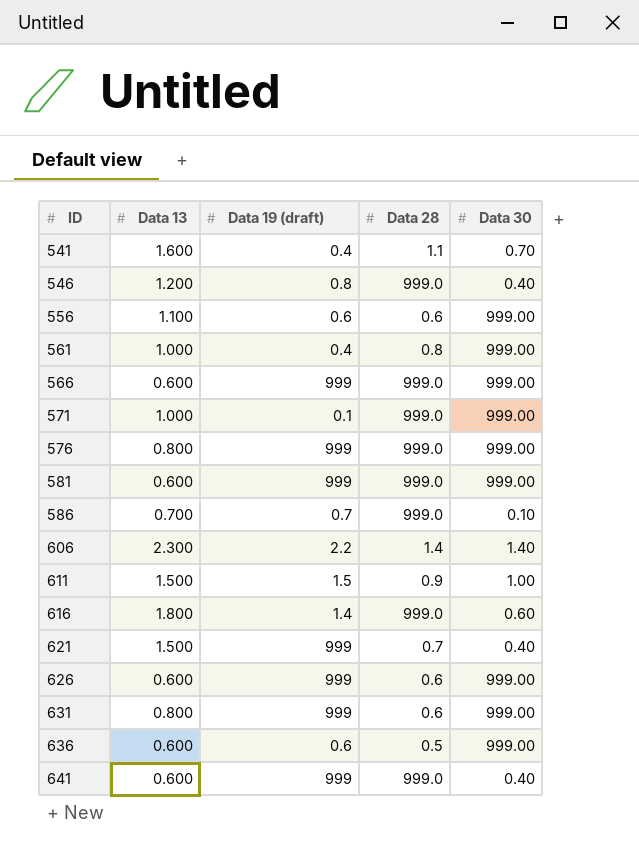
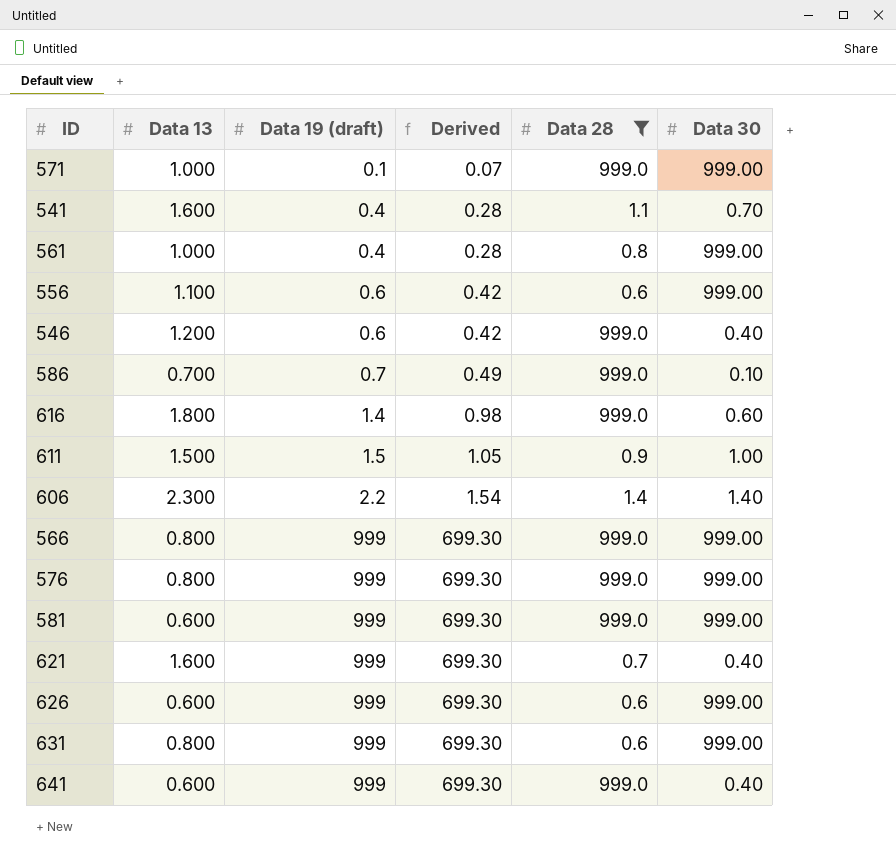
filter: none -> Data 28 != 0.5
row order: ID ascending -> Data 19 (draft) ascending
column Derived | formula: none -> [Data 19 (draft)] * 0.7
546 | Data 19 (draft): 0.8 -> 0.6
566 | Data 13: 0.600 -> 0.800
621 | Data 13: 1.500 -> 1.600

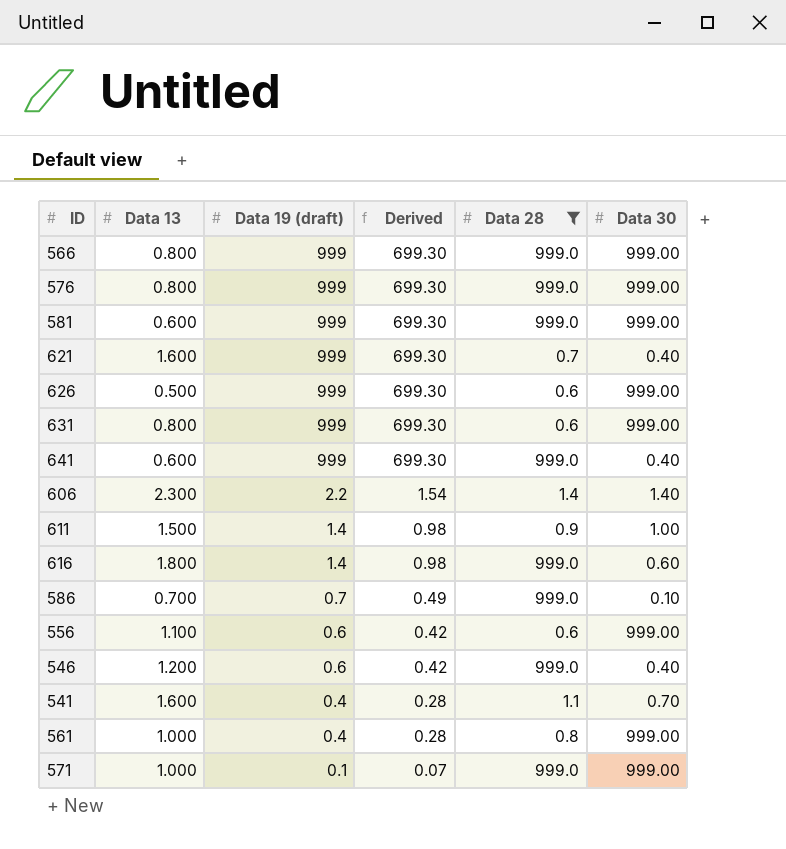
row order: Data 19 (draft) ascending -> Data 19 (draft) descending
626 | Data 13: 0.600 -> 0.500
611 | Data 19 (draft): 1.5 -> 1.4
611 | Derived: 1.05 -> 0.98

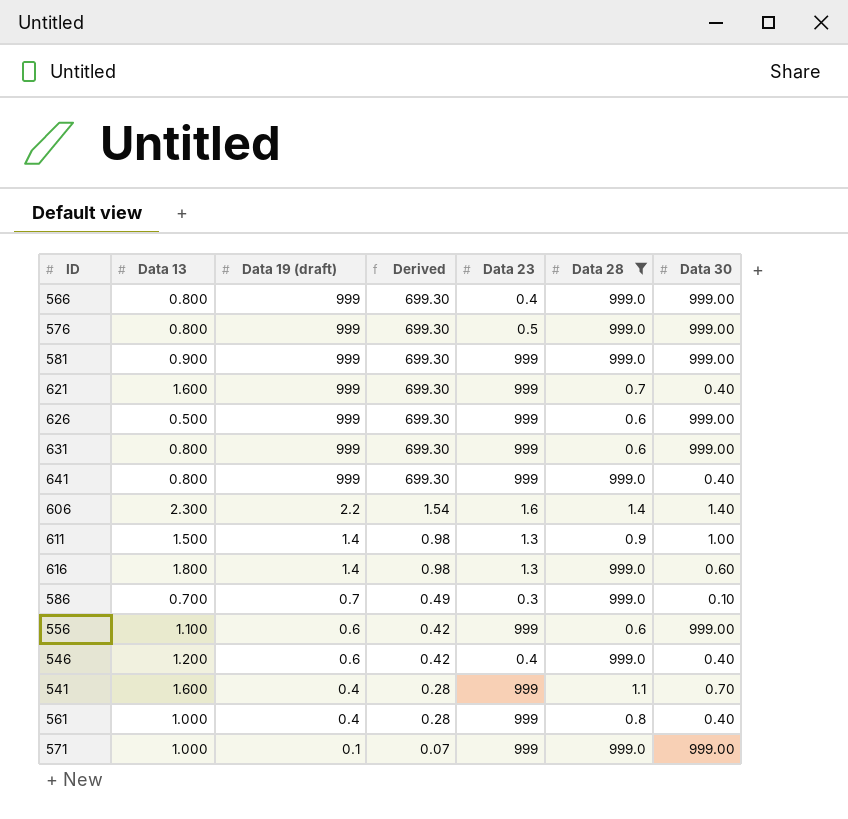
column Data 23 | position: none -> 5
581 | Data 13: 0.600 -> 0.900
641 | Data 13: 0.600 -> 0.800
561 | Data 30: 999.00 -> 0.40

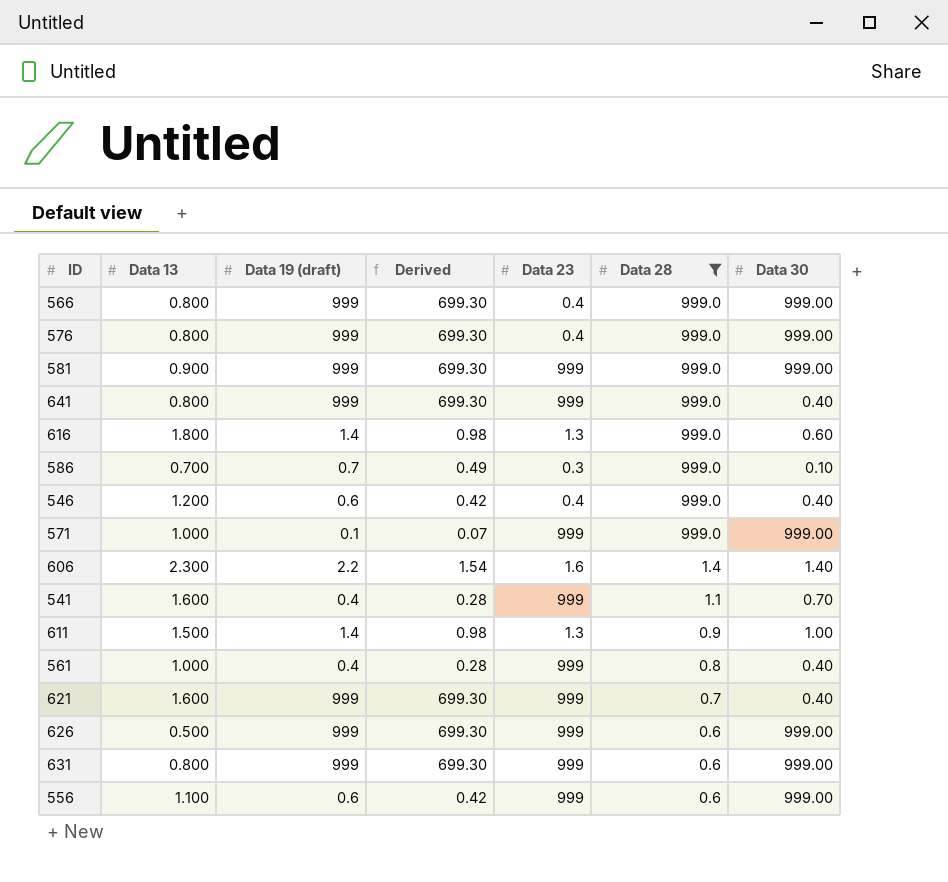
row order: Data 19 (draft) descending -> Data 28 descending
576 | Data 23: 0.5 -> 0.4

